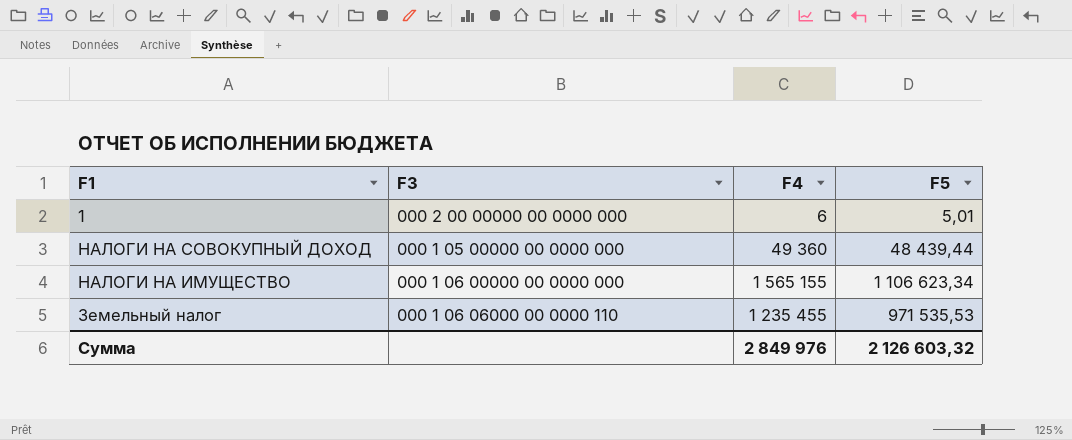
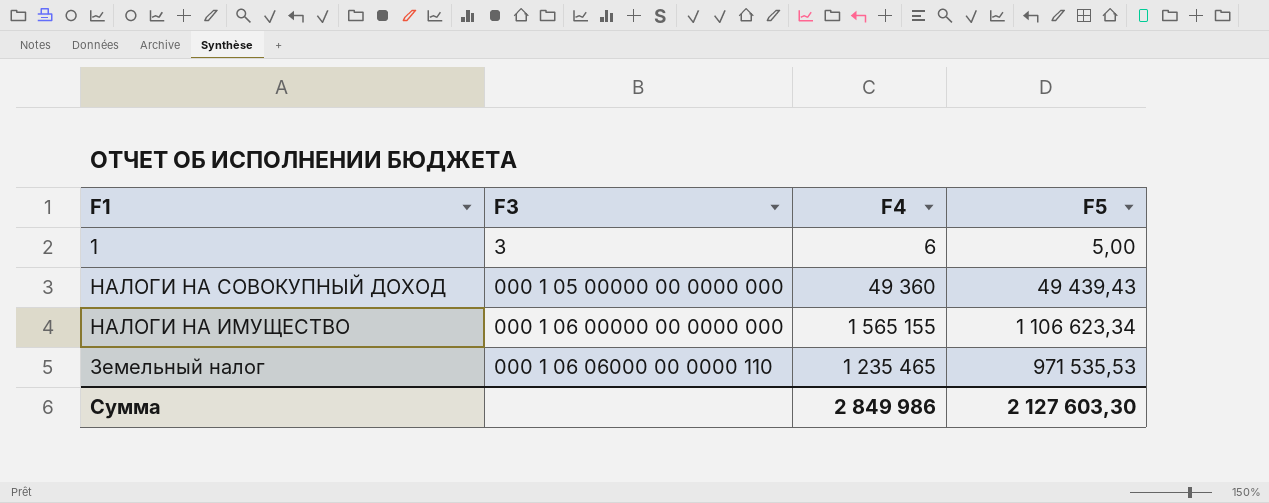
1 | F3: 000 2 00 00000 00 0000 000 -> 3
1 | F5: 5,01 -> 5,00
НАЛОГИ НА СОВОКУПНЫЙ ДОХОД | F5: 48 439,44 -> 49 439,43
Земельный налог | F4: 1 235 455 -> 1 235 465
Сумма | F4: 2 849 976 -> 2 849 986
Сумма | F5: 2 126 603,32 -> 2 127 603,30

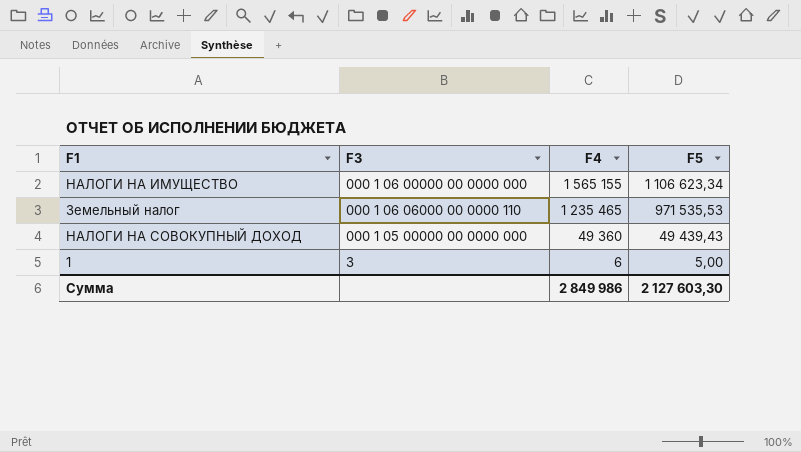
row order: none -> F4 descending

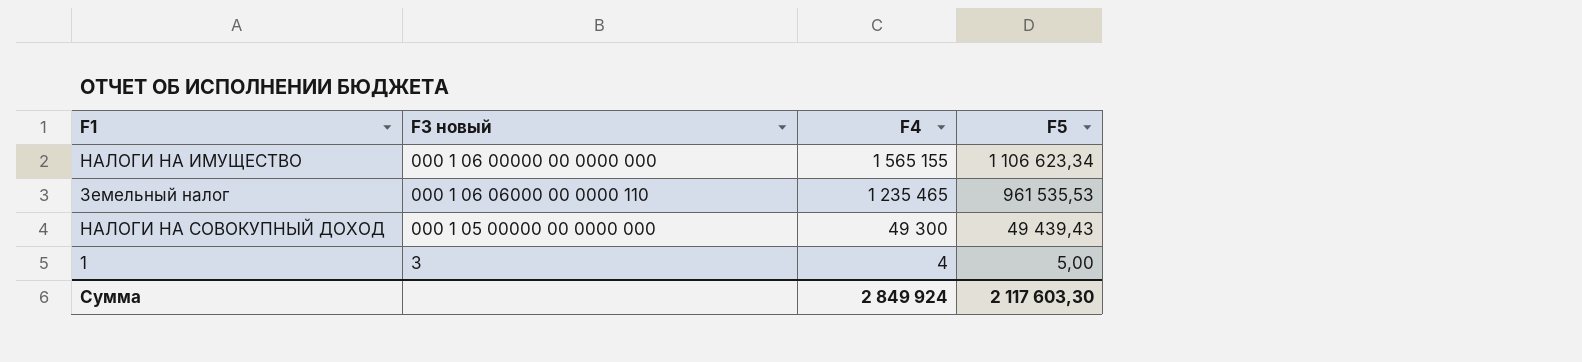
column name: F3 -> F3 новый
Земельный налог | F5: 971 535,53 -> 961 535,53
НАЛОГИ НА СОВОКУПНЫЙ ДОХОД | F4: 49 360 -> 49 300
1 | F4: 6 -> 4
Сумма | F4: 2 849 986 -> 2 849 924
Сумма | F5: 2 127 603,30 -> 2 117 603,30

